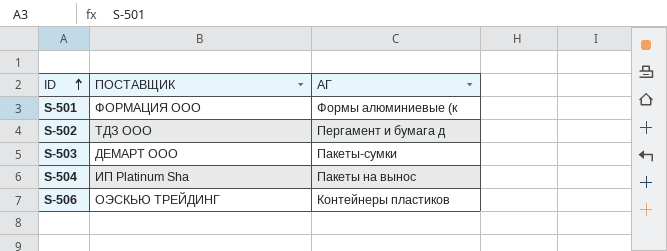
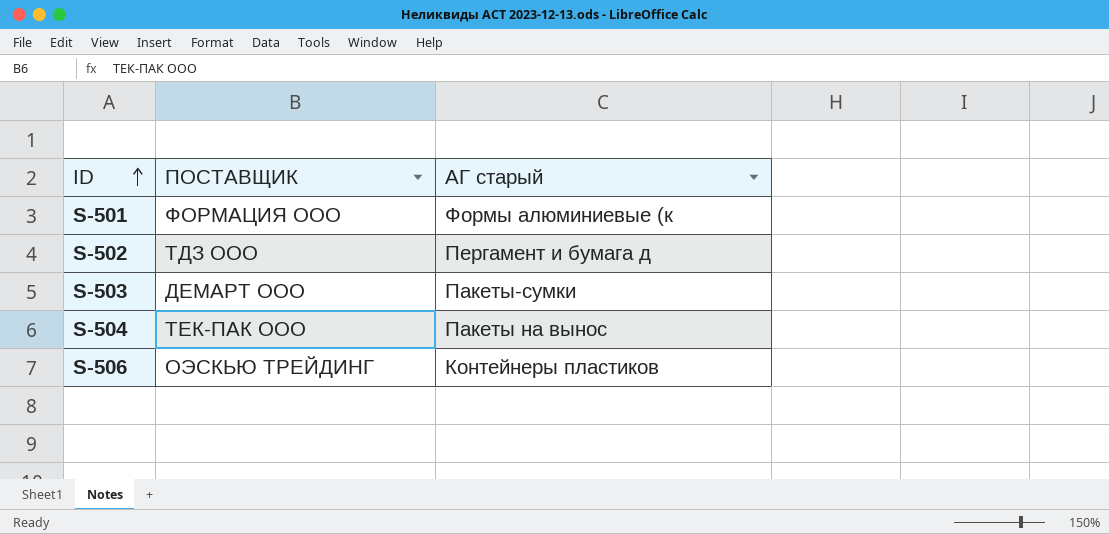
column name: АГ -> АГ старый
S-504 | ПОСТАВЩИК: ИП Platinum Sha -> ТЕК-ПАК ООО

